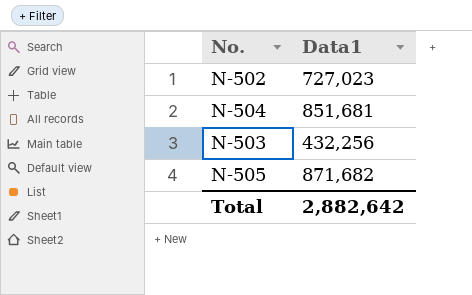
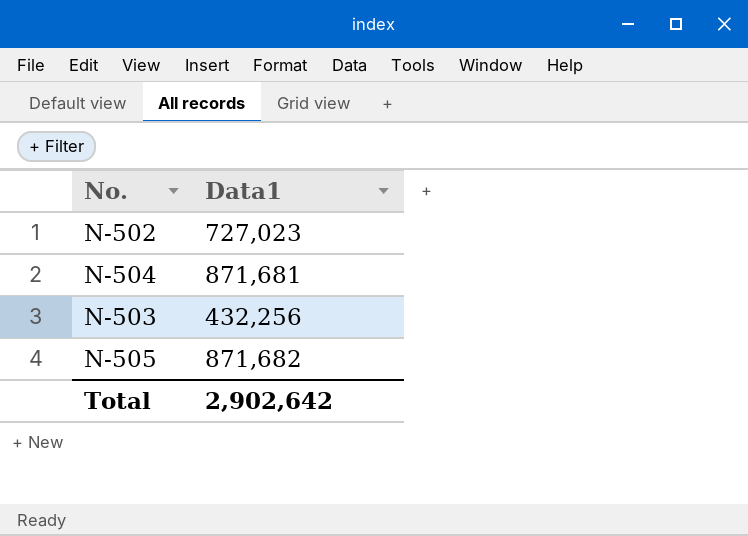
N-504 | Data1: 851,681 -> 871,681
Total | Data1: 2,882,642 -> 2,902,642

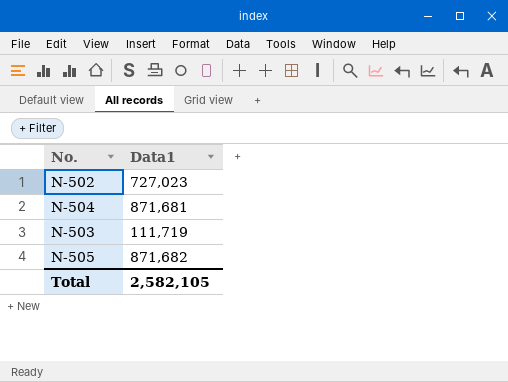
N-503 | Data1: 432,256 -> 111,719
Total | Data1: 2,902,642 -> 2,582,105

